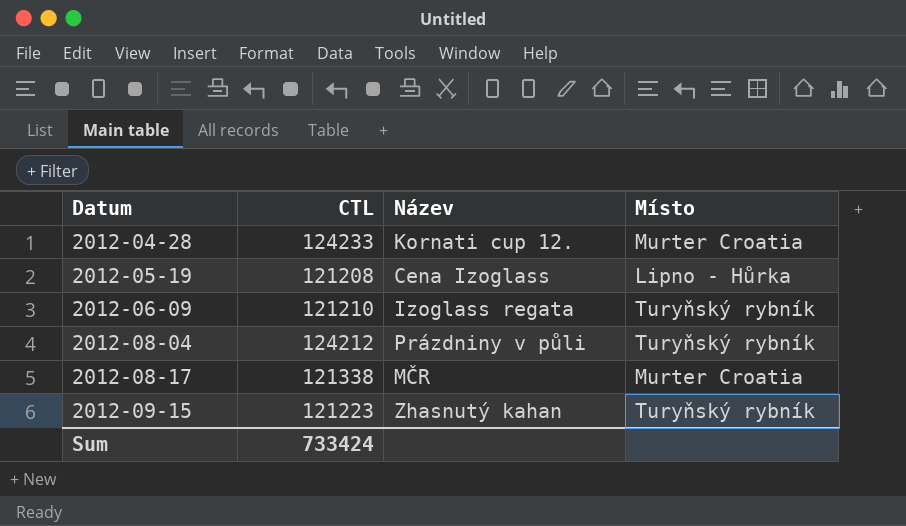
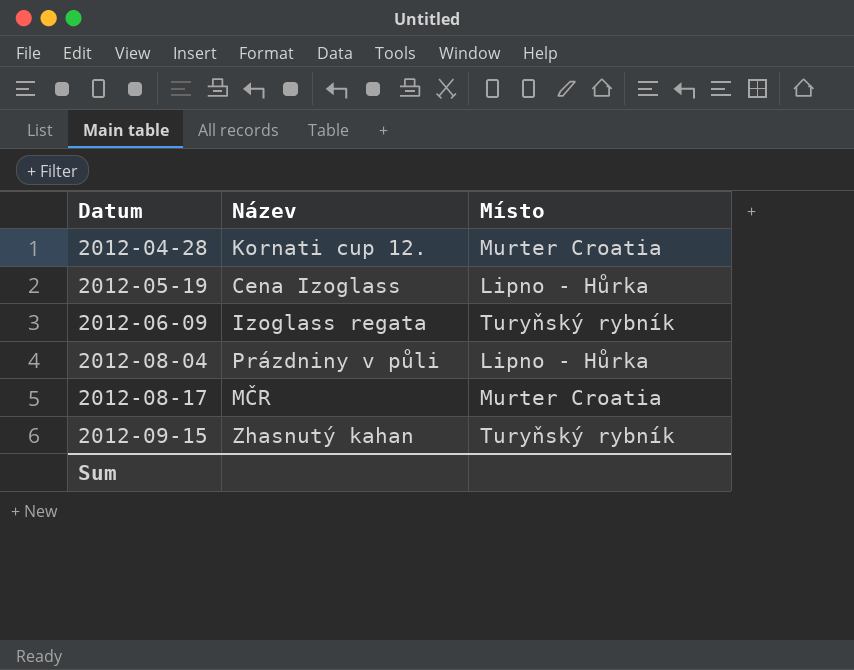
column CTL | position: 2 -> none
2012-08-04 | Místo: Turyňský rybník -> Lipno - Hůrka

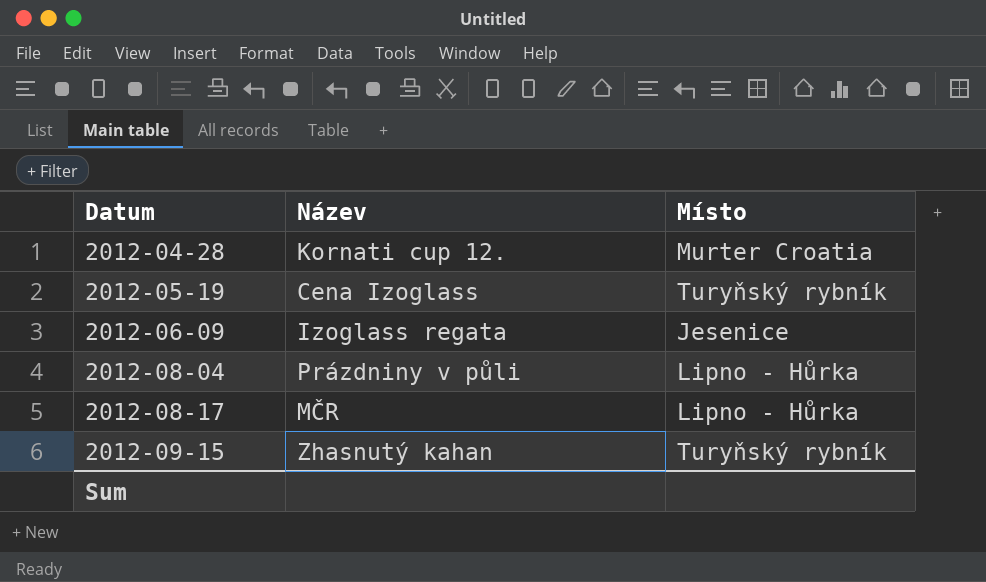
2012-05-19 | Místo: Lipno - Hůrka -> Turyňský rybník
2012-06-09 | Místo: Turyňský rybník -> Jesenice
2012-08-17 | Místo: Murter Croatia -> Lipno - Hůrka

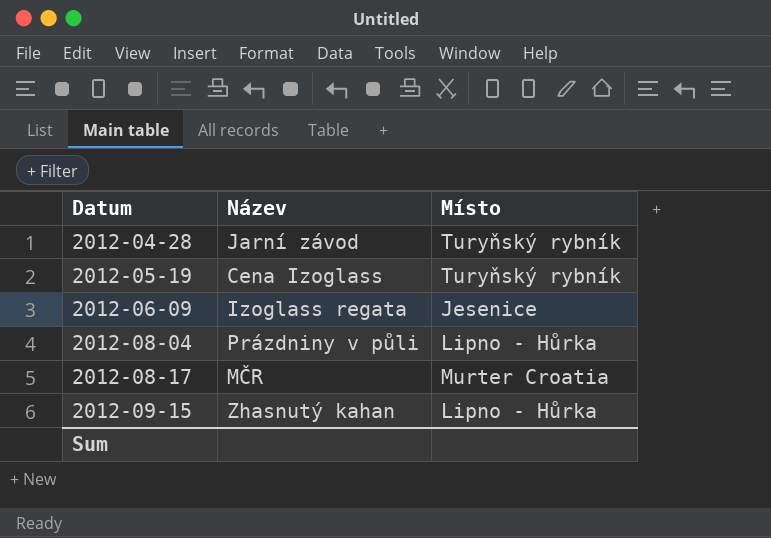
2012-04-28 | Název: Kornati cup 12. -> Jarní závod
2012-04-28 | Místo: Murter Croatia -> Turyňský rybník
2012-08-17 | Místo: Lipno - Hůrka -> Murter Croatia
2012-09-15 | Místo: Turyňský rybník -> Lipno - Hůrka

